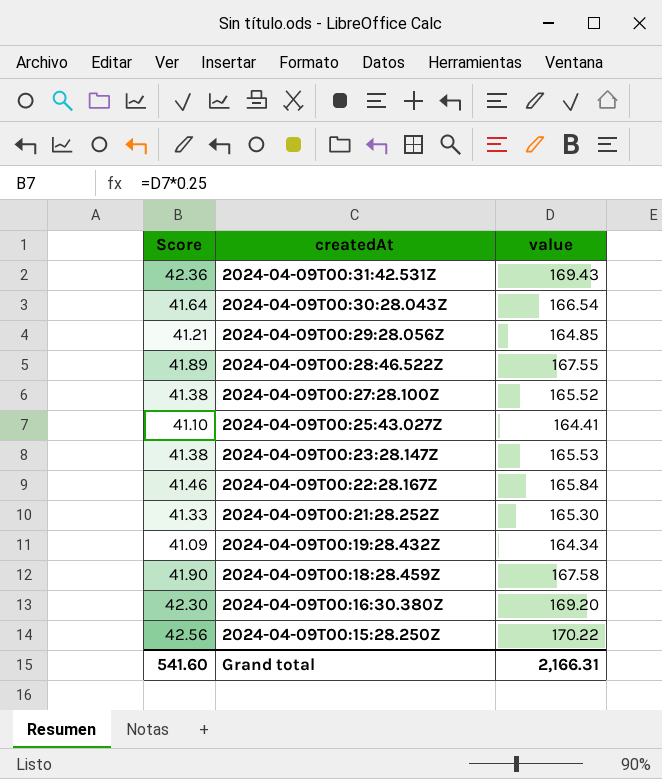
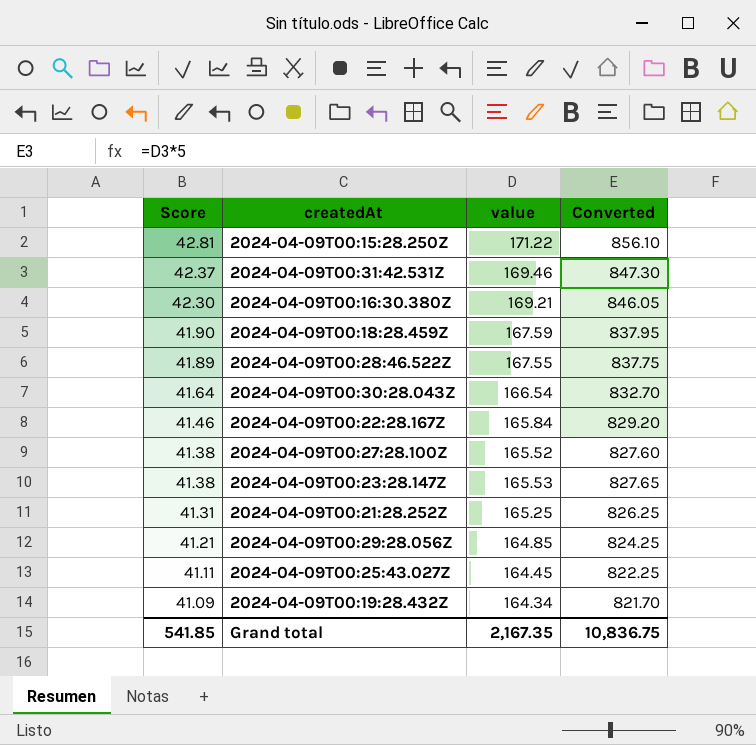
row order: createdAt descending -> Score descending
column Converted | formula: none -> [value] * 5
2024-04-09T00:15:28.250Z | Score: 42.56 -> 42.81
2024-04-09T00:15:28.250Z | value: 170.22 -> 171.22
2024-04-09T00:31:42.531Z | Score: 42.36 -> 42.37
2024-04-09T00:31:42.531Z | value: 169.43 -> 169.46
2024-04-09T00:16:30.380Z | value: 169.20 -> 169.21
2024-04-09T00:18:28.459Z | value: 167.58 -> 167.59
2024-04-09T00:21:28.252Z | Score: 41.33 -> 41.31
2024-04-09T00:21:28.252Z | value: 165.30 -> 165.25
2024-04-09T00:25:43.027Z | Score: 41.10 -> 41.11
2024-04-09T00:25:43.027Z | value: 164.41 -> 164.45
Grand total | Score: 541.60 -> 541.85
Grand total | value: 2,166.31 -> 2,167.35

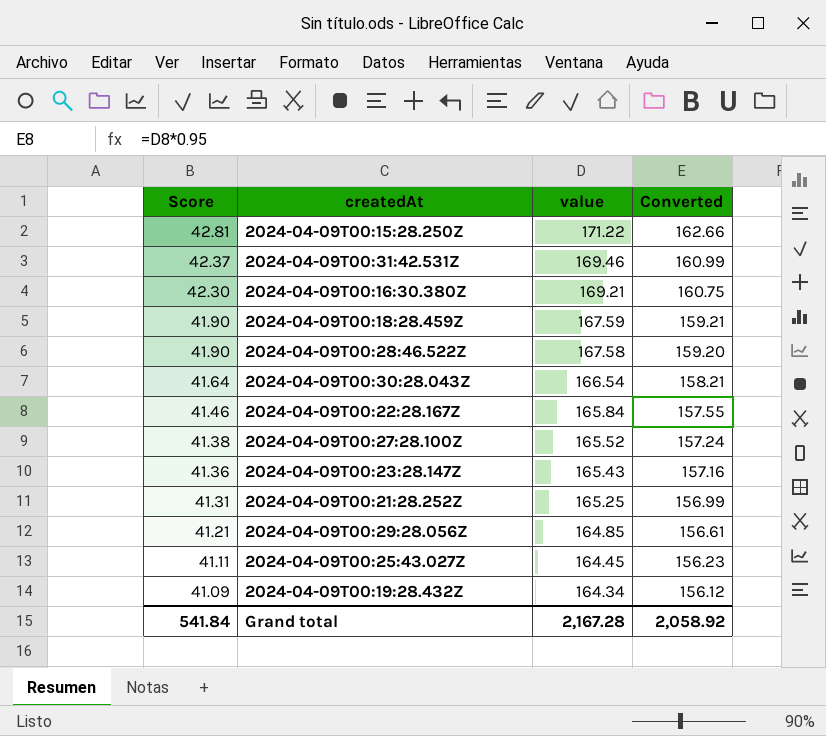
column Converted | formula: [value] * 5 -> [value] * 0.95
2024-04-09T00:28:46.522Z | Score: 41.89 -> 41.90
2024-04-09T00:28:46.522Z | value: 167.55 -> 167.58
2024-04-09T00:23:28.147Z | Score: 41.38 -> 41.36
2024-04-09T00:23:28.147Z | value: 165.53 -> 165.43
Grand total | Score: 541.85 -> 541.84
Grand total | value: 2,167.35 -> 2,167.28
Grand total | Converted: 10,836.75 -> 2,058.92

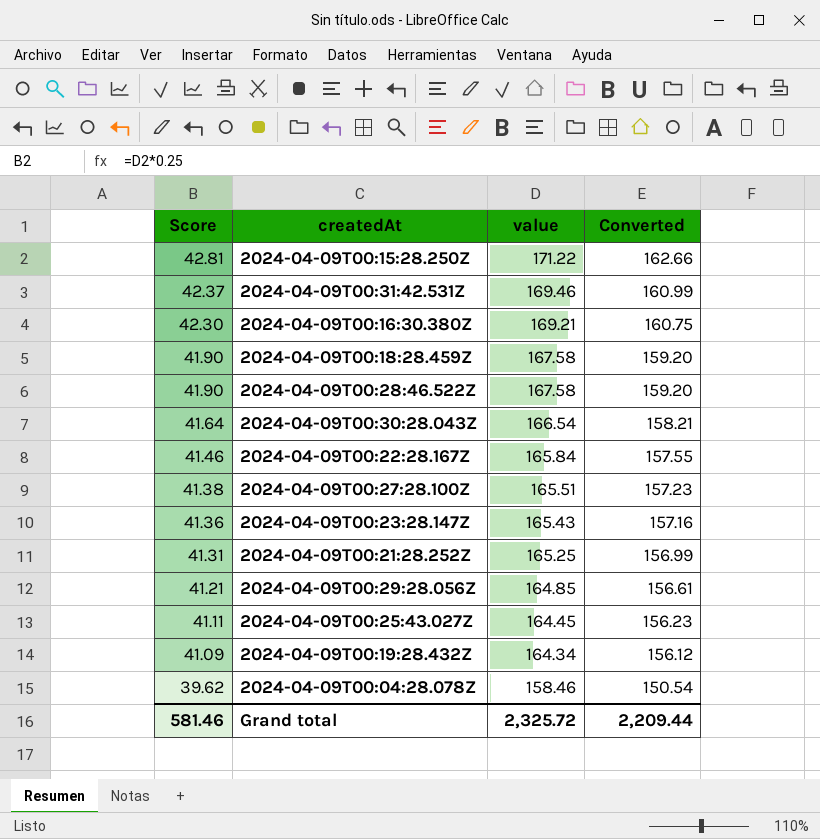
2024-04-09T00:18:28.459Z | value: 167.59 -> 167.58
2024-04-09T00:18:28.459Z | Converted: 159.21 -> 159.20
2024-04-09T00:27:28.100Z | value: 165.52 -> 165.51
2024-04-09T00:27:28.100Z | Converted: 157.24 -> 157.23
row 2024-04-09T00:04:28.078Z: none -> 39.62 | 158.46 | 150.54
Grand total | Score: 541.84 -> 581.46
Grand total | value: 2,167.28 -> 2,325.72
Grand total | Converted: 2,058.92 -> 2,209.44

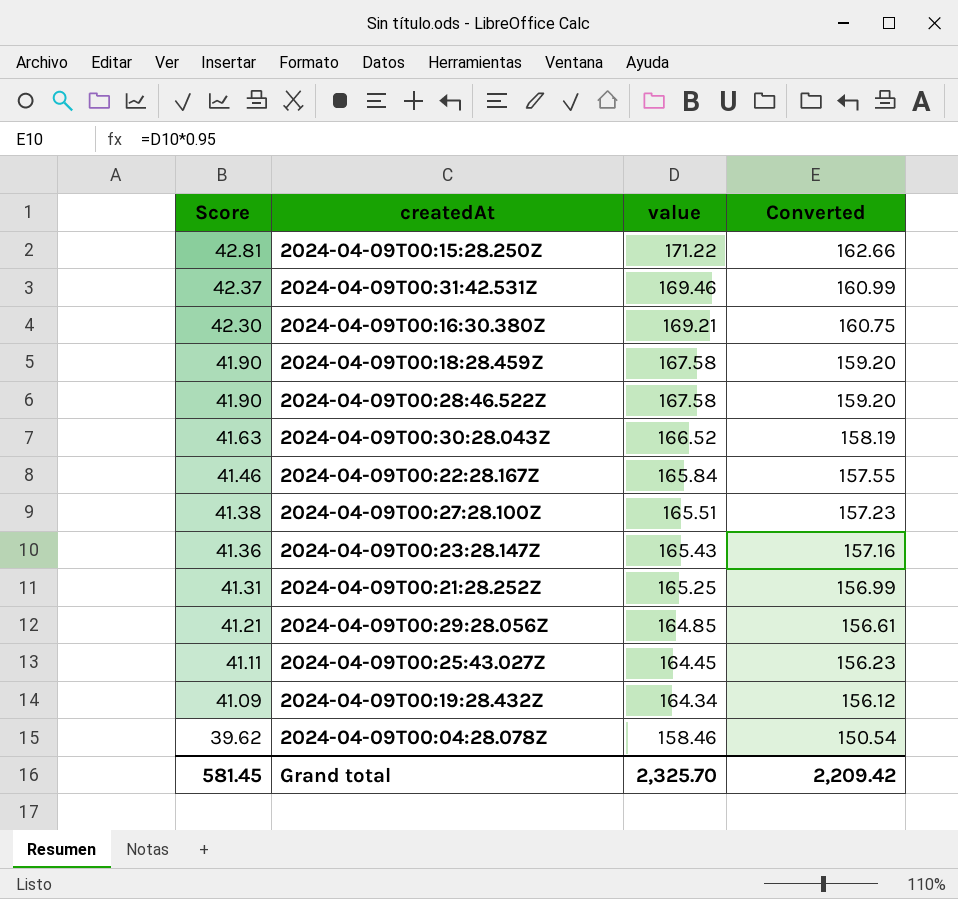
2024-04-09T00:30:28.043Z | Score: 41.64 -> 41.63
2024-04-09T00:30:28.043Z | value: 166.54 -> 166.52
2024-04-09T00:30:28.043Z | Converted: 158.21 -> 158.19
Grand total | Score: 581.46 -> 581.45
Grand total | value: 2,325.72 -> 2,325.70
Grand total | Converted: 2,209.44 -> 2,209.42

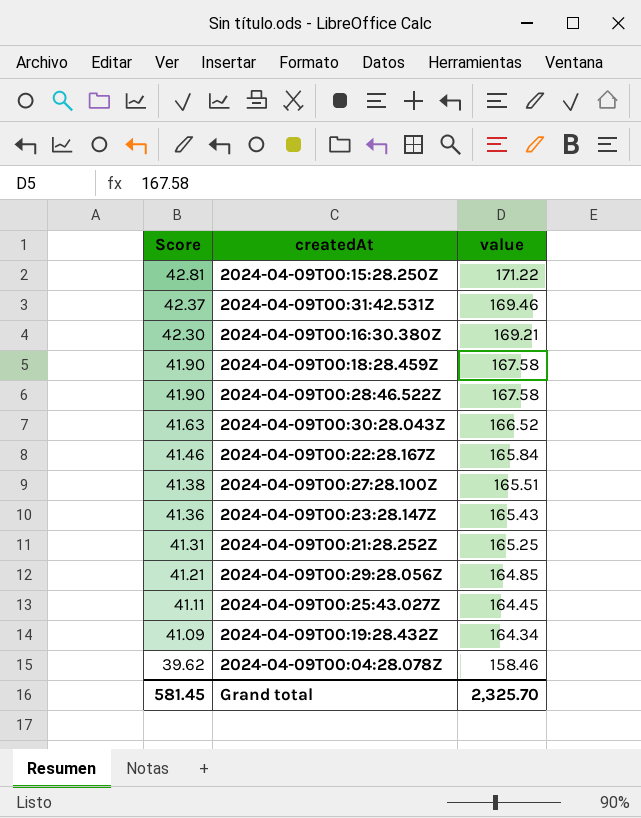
column Converted | formula: [value] * 0.95 -> none

